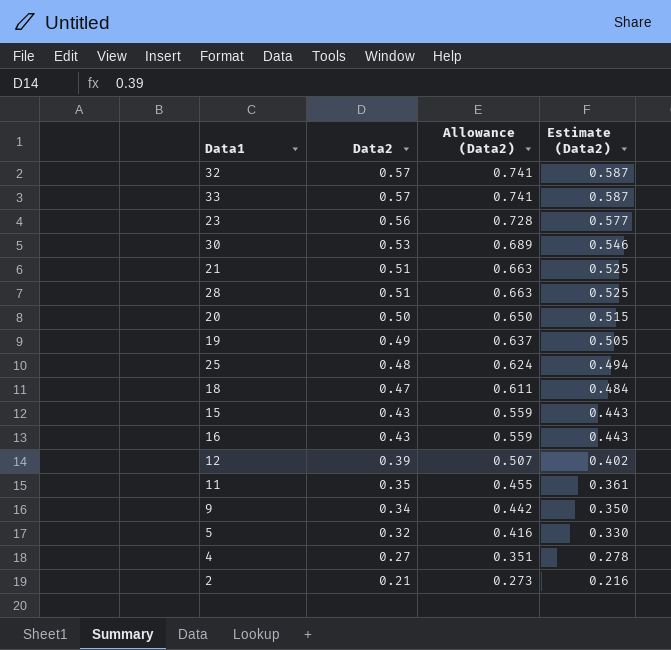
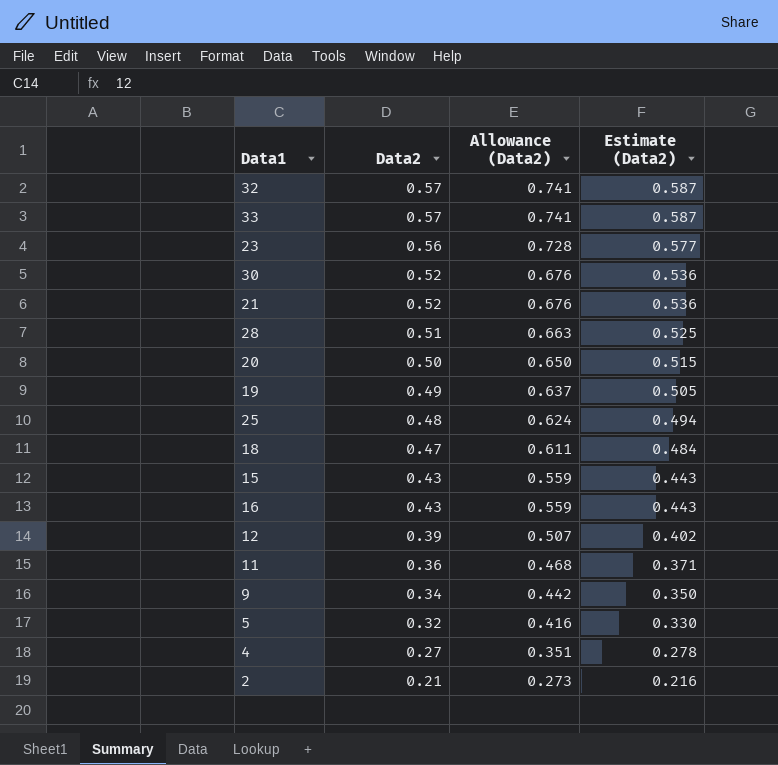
30 | Data2: 0.53 -> 0.52
30 | Allowance (Data2): 0.689 -> 0.676
30 | Estimate (Data2): 0.546 -> 0.536
21 | Data2: 0.51 -> 0.52
21 | Allowance (Data2): 0.663 -> 0.676
21 | Estimate (Data2): 0.525 -> 0.536
11 | Data2: 0.35 -> 0.36
11 | Allowance (Data2): 0.455 -> 0.468
11 | Estimate (Data2): 0.361 -> 0.371

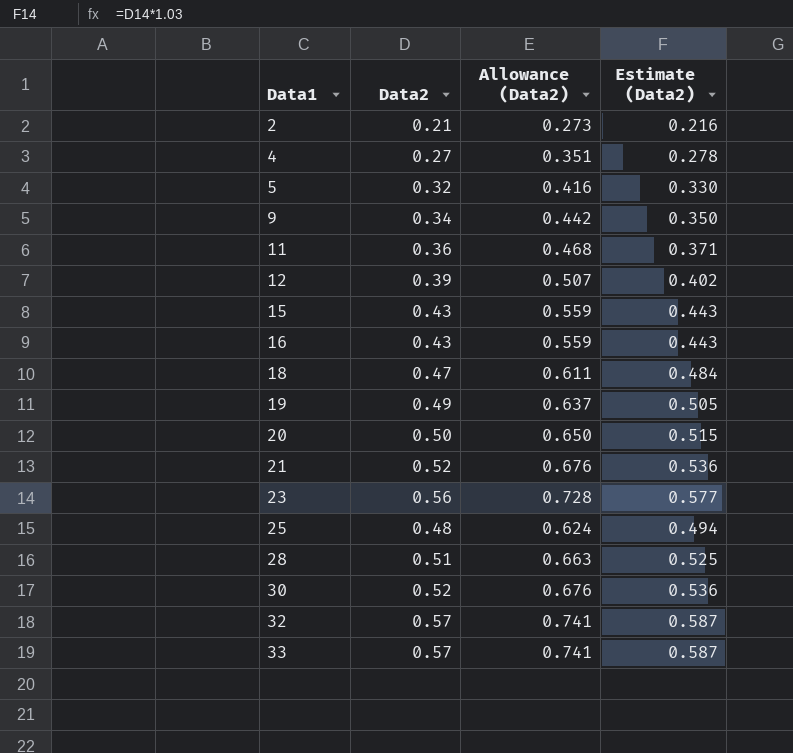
row order: Data2 descending -> Data1 ascending

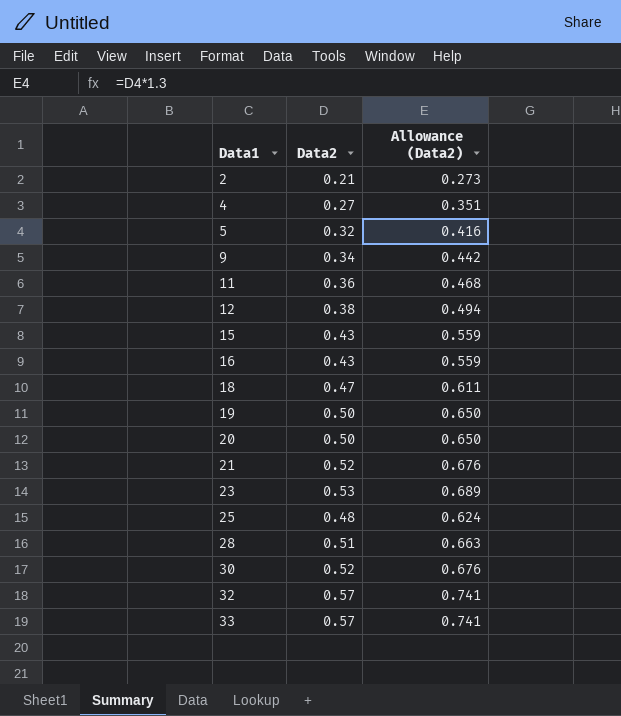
column Estimate (Data2) | formula: [Data2] * 1.03 -> none
12 | Data2: 0.39 -> 0.38
12 | Allowance (Data2): 0.507 -> 0.494
19 | Data2: 0.49 -> 0.50
19 | Allowance (Data2): 0.637 -> 0.650
23 | Data2: 0.56 -> 0.53
23 | Allowance (Data2): 0.728 -> 0.689

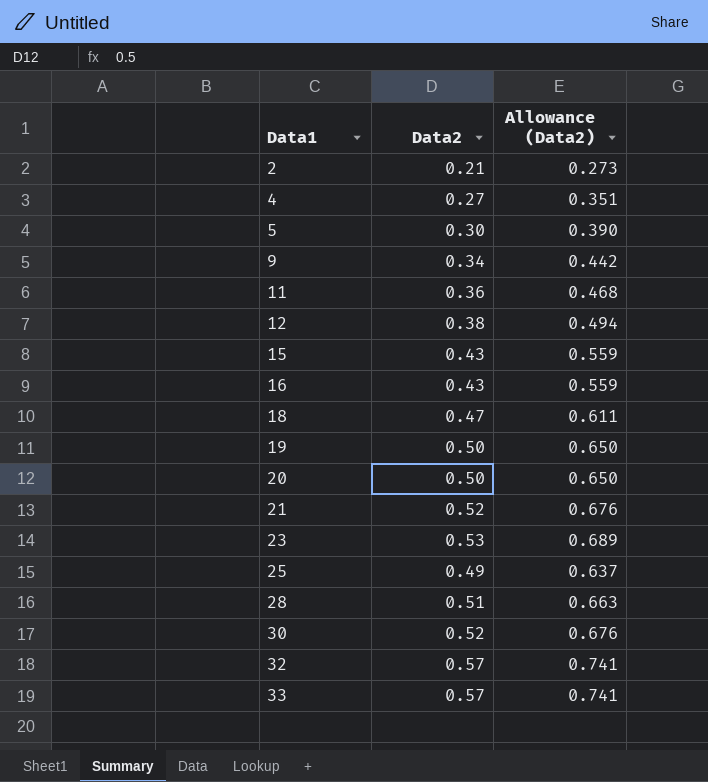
5 | Data2: 0.32 -> 0.30
5 | Allowance (Data2): 0.416 -> 0.390
25 | Data2: 0.48 -> 0.49
25 | Allowance (Data2): 0.624 -> 0.637

